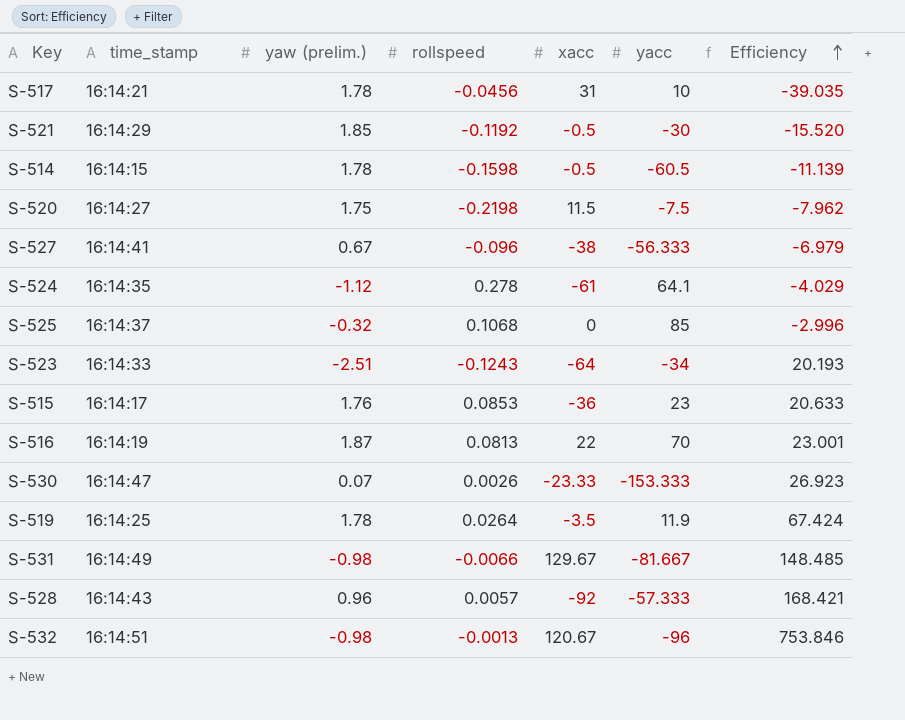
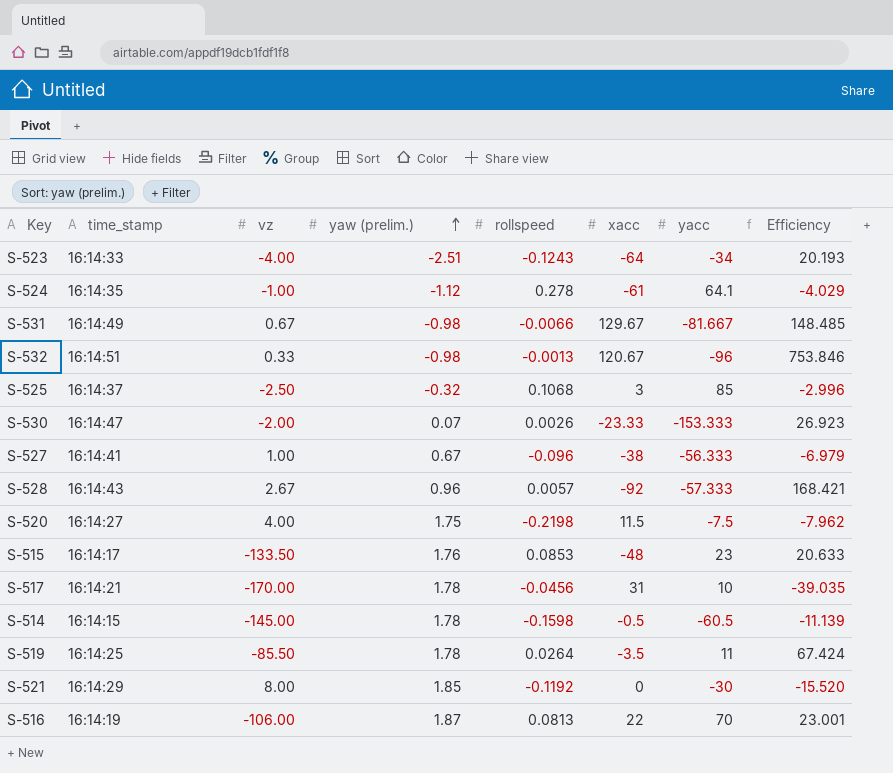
row order: Efficiency ascending -> yaw (prelim.) ascending
column vz | position: none -> 3
S-525 | xacc: 0 -> 3
S-515 | xacc: -36 -> -48
S-519 | yacc: 11.9 -> 11
S-521 | xacc: -0.5 -> 0

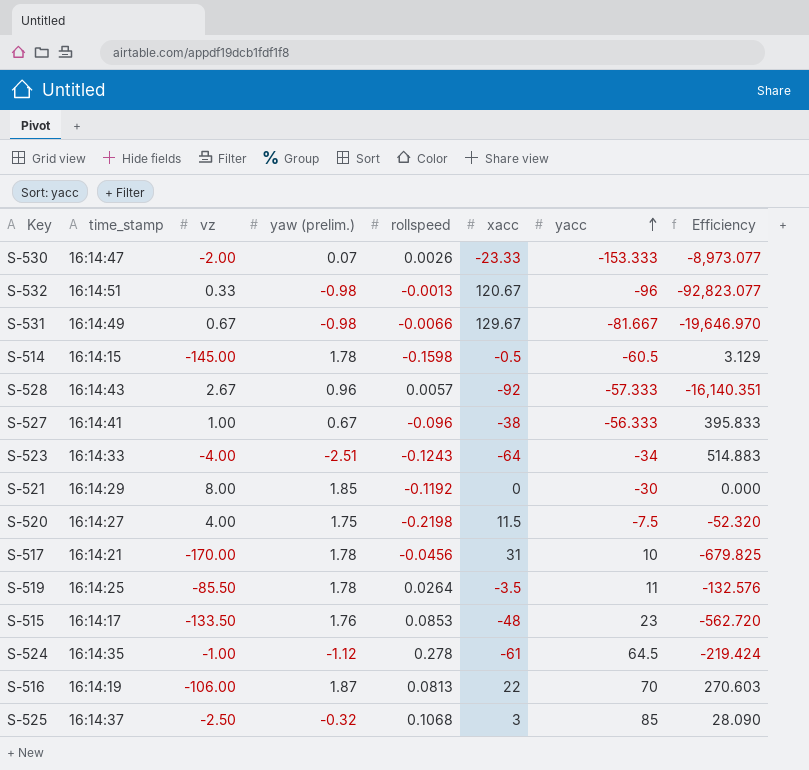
row order: yaw (prelim.) ascending -> yacc ascending
column Efficiency | formula: [yaw (prelim.)] / [rollspeed] -> [xacc] / [rollspeed]
S-524 | yacc: 64.1 -> 64.5

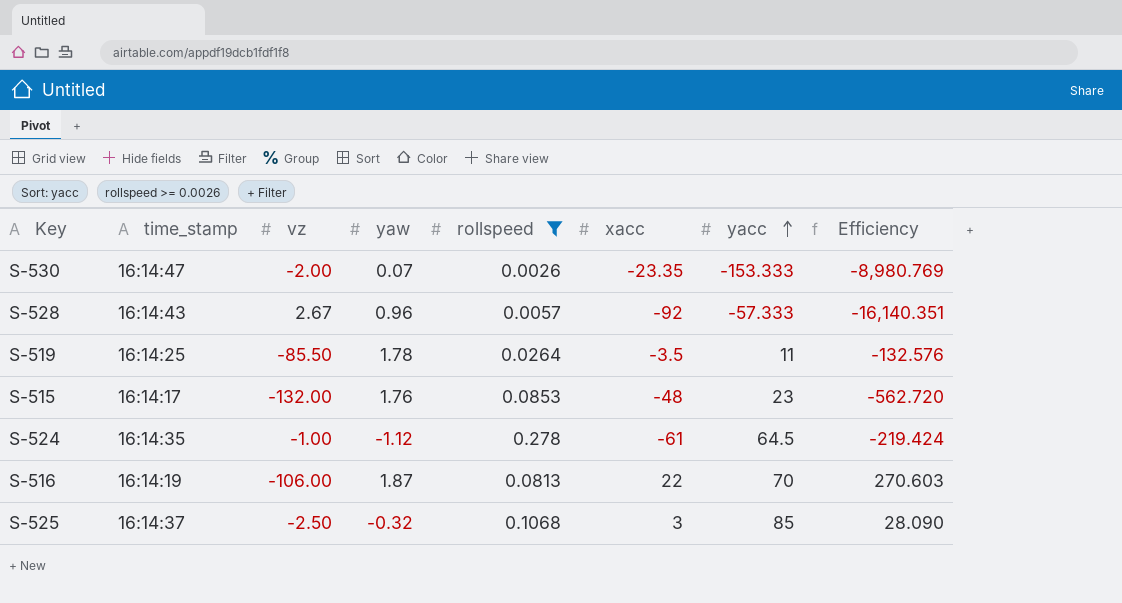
filter: none -> rollspeed >= 0.0026
column name: yaw (prelim.) -> yaw
S-530 | xacc: -23.33 -> -23.35
S-530 | Efficiency: -8,973.077 -> -8,980.769
S-515 | vz: -133.50 -> -132.00

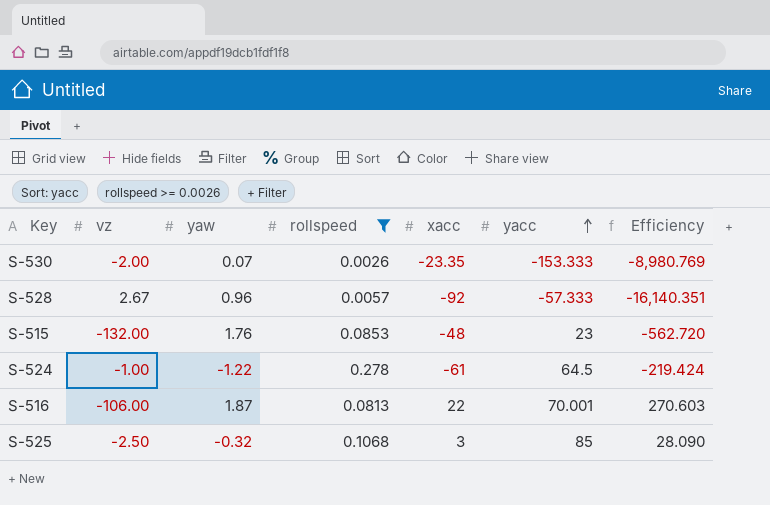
column time_stamp | position: 2 -> none
row S-519: 16:14:25 | -85.50 | 1.78 | 0.0264 | -3.5 | 11 | -132.576 -> none
S-524 | yaw: -1.12 -> -1.22
S-516 | yacc: 70 -> 70.001

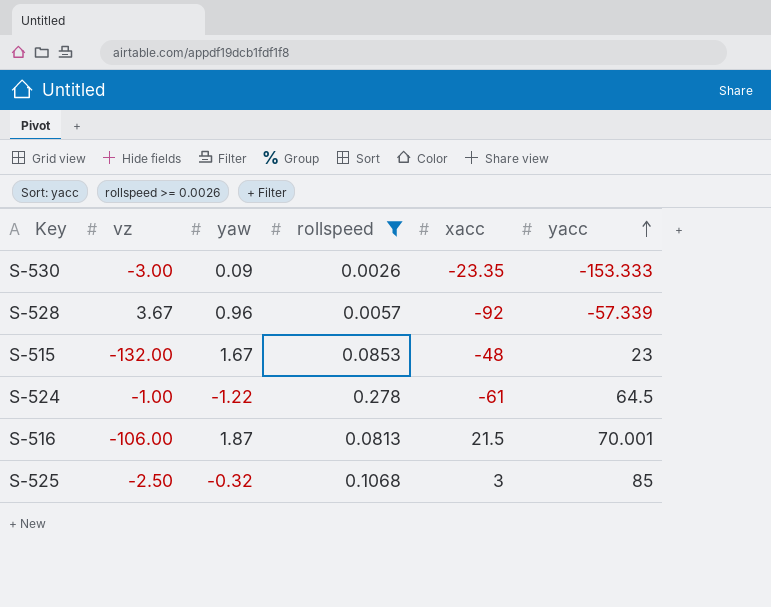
column Efficiency | formula: [xacc] / [rollspeed] -> none
S-530 | vz: -2.00 -> -3.00
S-530 | yaw: 0.07 -> 0.09
S-528 | vz: 2.67 -> 3.67
S-528 | yacc: -57.333 -> -57.339
S-515 | yaw: 1.76 -> 1.67
S-516 | xacc: 22 -> 21.5

